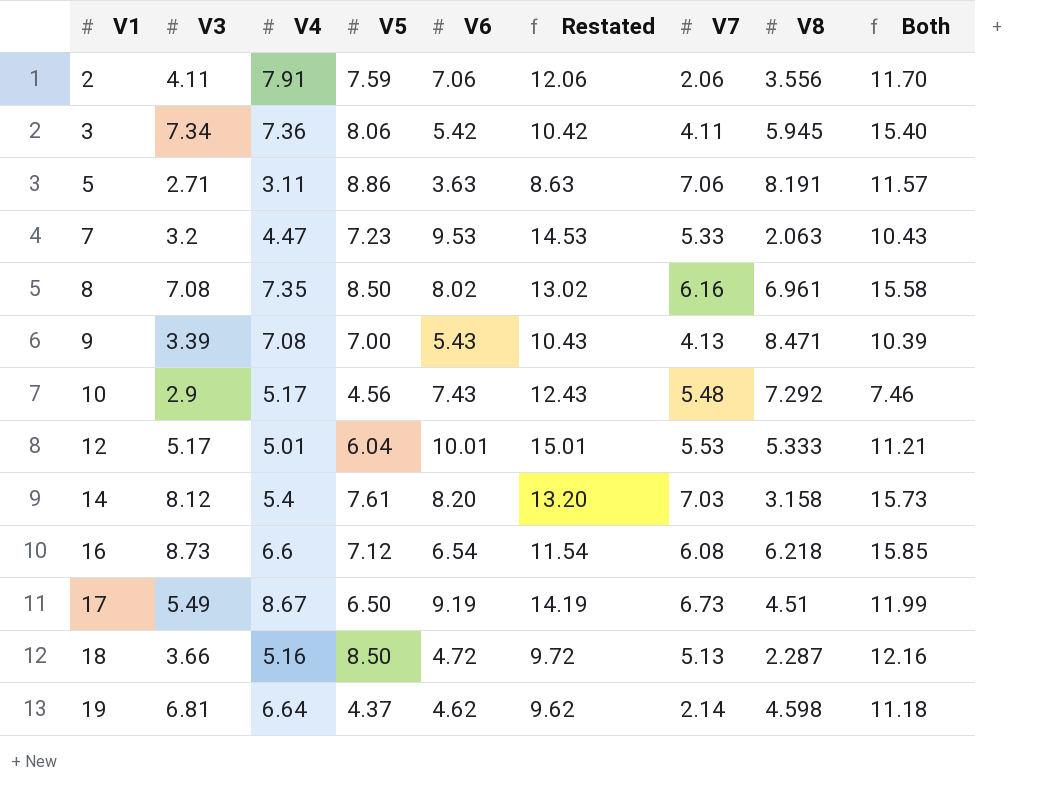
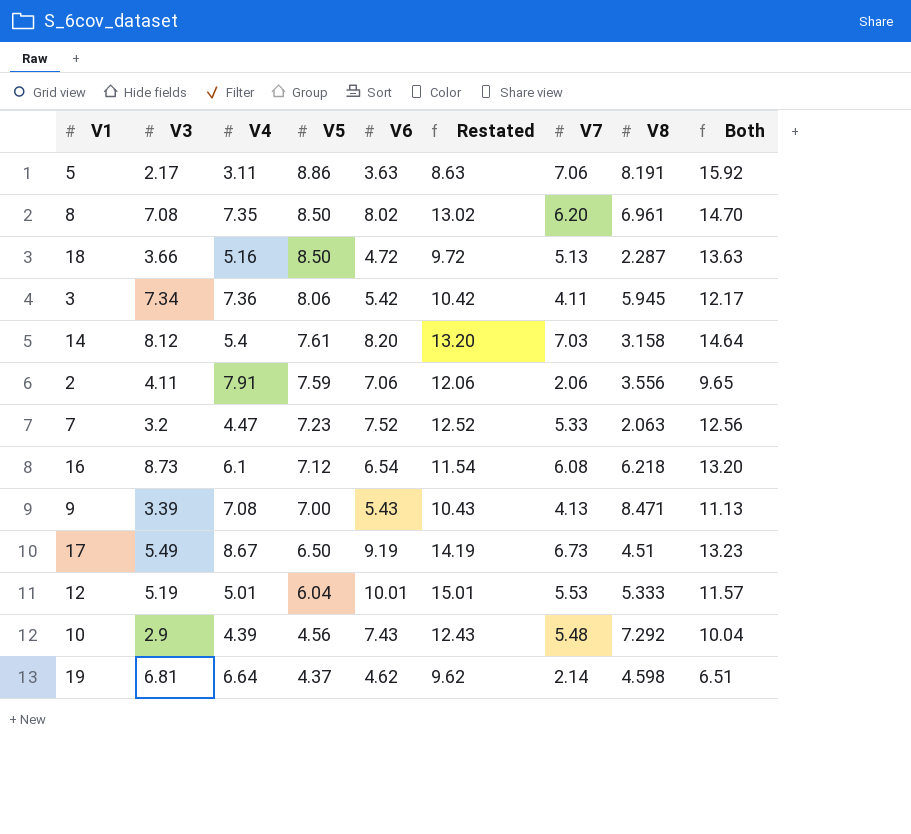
row order: V1 ascending -> V5 descending
column Both | formula: [V3] + [V5] -> [V5] + [V7]
5 | V3: 2.71 -> 2.17
8 | V7: 6.16 -> 6.20
7 | V6: 9.53 -> 7.52
7 | Restated: 14.53 -> 12.52
16 | V4: 6.6 -> 6.1
12 | V3: 5.17 -> 5.19
10 | V4: 5.17 -> 4.39

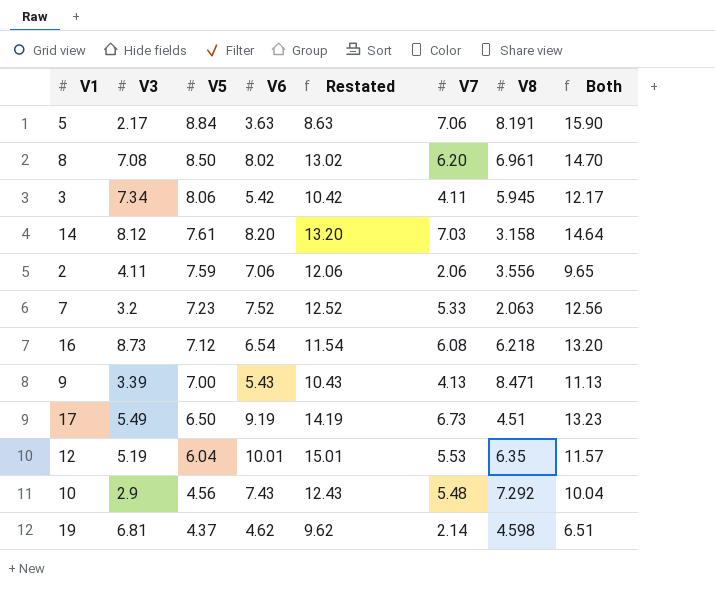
column V4 | position: 3 -> none
row 18: 3.66 | 5.16 | 8.50 | 4.72 | 9.72 | 5.13 | 2.287 | 13.63 -> none
5 | V5: 8.86 -> 8.84
5 | Both: 15.92 -> 15.90
12 | V8: 5.333 -> 6.35

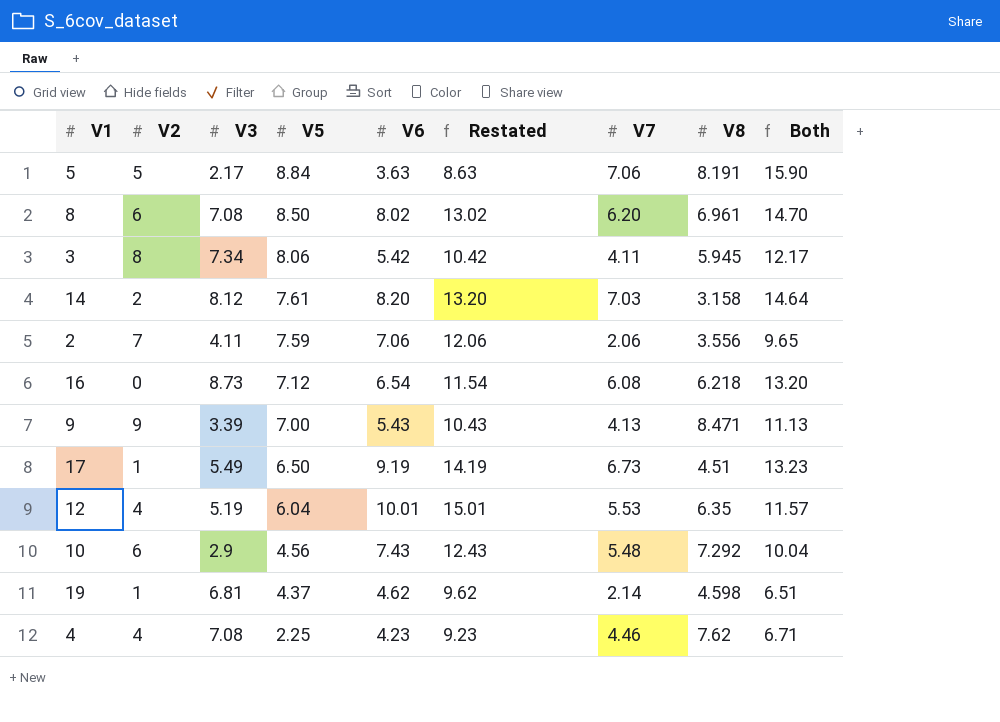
column V2 | position: none -> 2
row 7: 3.2 | 7.23 | 7.52 | 12.52 | 5.33 | 2.063 | 12.56 -> none
row 4: none -> 4 | 7.08 | 2.25 | 4.23 | 9.23 | 4.46 | 7.62 | 6.71

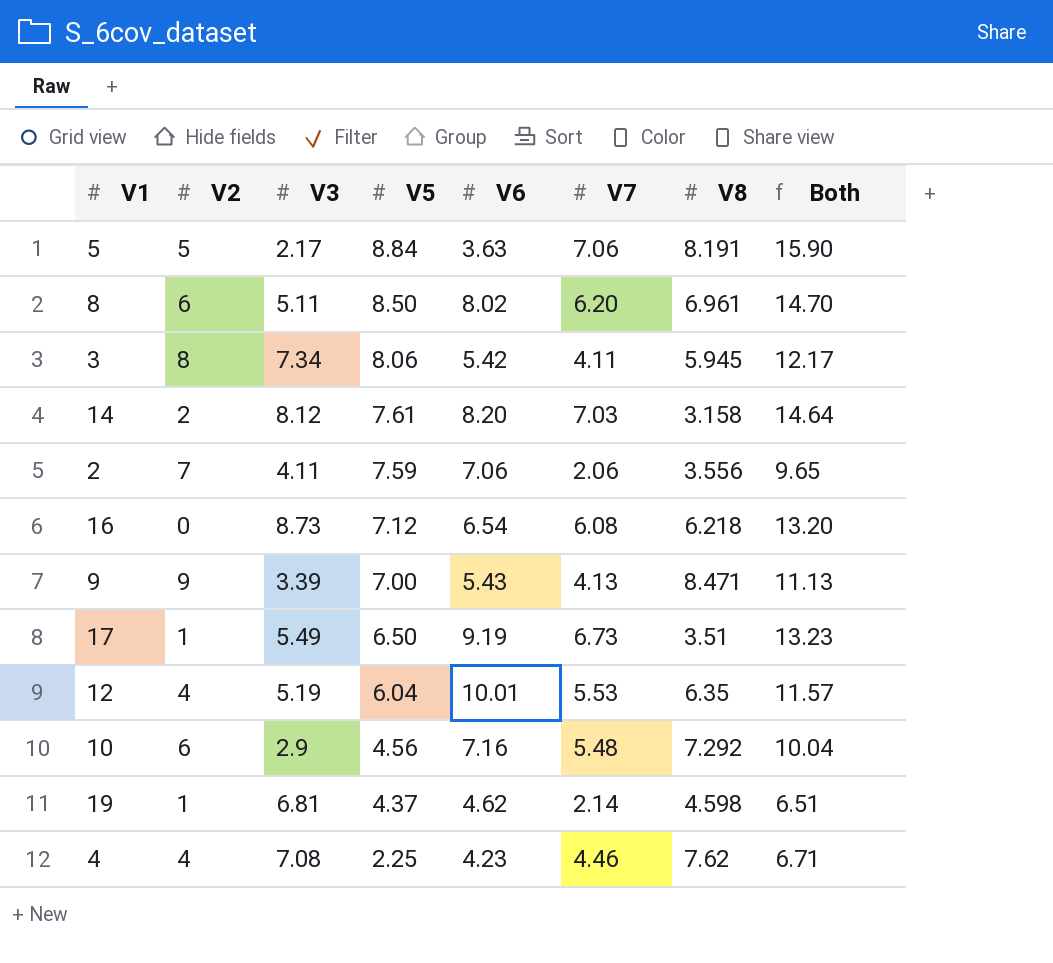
column Restated | formula: [V6] + 5 -> none
8 | V3: 7.08 -> 5.11
17 | V8: 4.51 -> 3.51
10 | V6: 7.43 -> 7.16

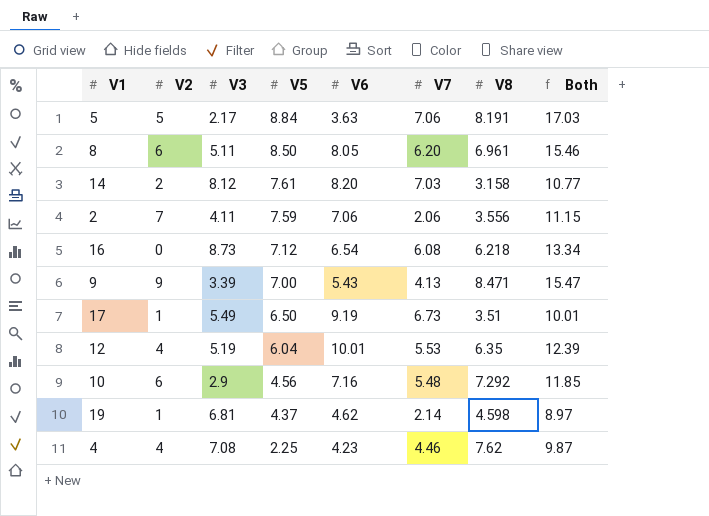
column Both | formula: [V5] + [V7] -> [V5] + [V8]
row 3: 8 | 7.34 | 8.06 | 5.42 | 4.11 | 5.945 | 12.17 -> none
8 | V6: 8.02 -> 8.05

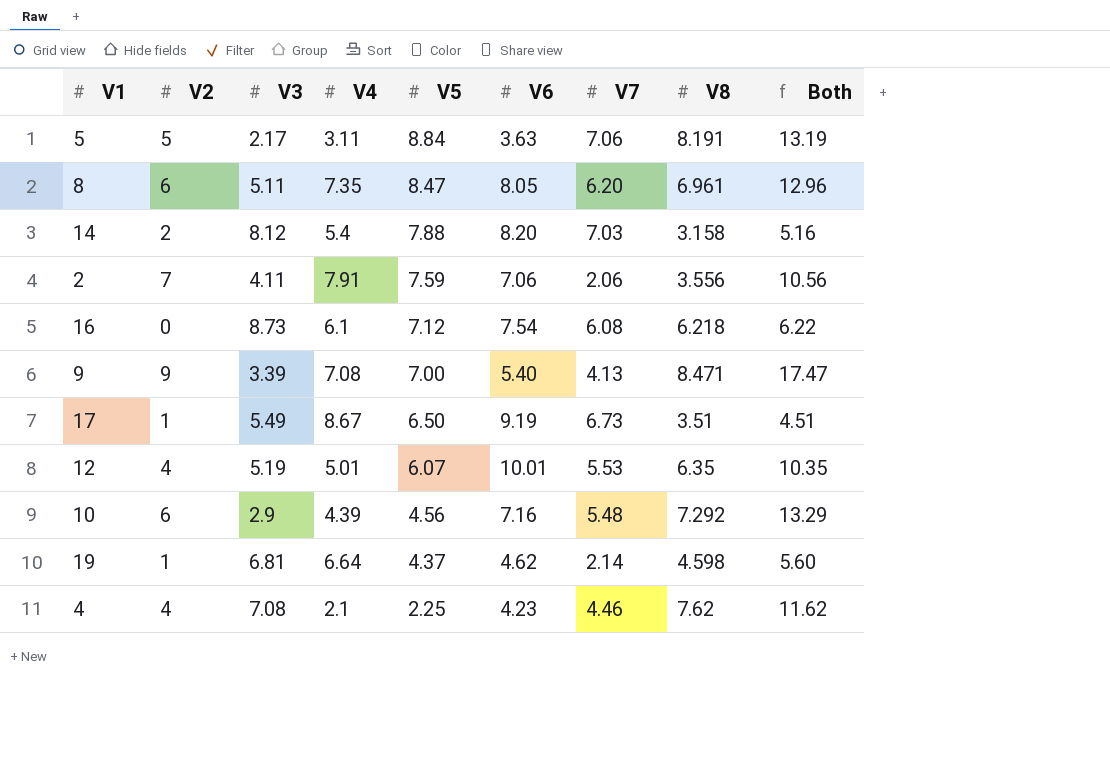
column V4 | position: none -> 4
column Both | formula: [V5] + [V8] -> [V2] + [V8]
8 | V5: 8.50 -> 8.47
14 | V5: 7.61 -> 7.88
16 | V6: 6.54 -> 7.54
9 | V6: 5.43 -> 5.40
12 | V5: 6.04 -> 6.07

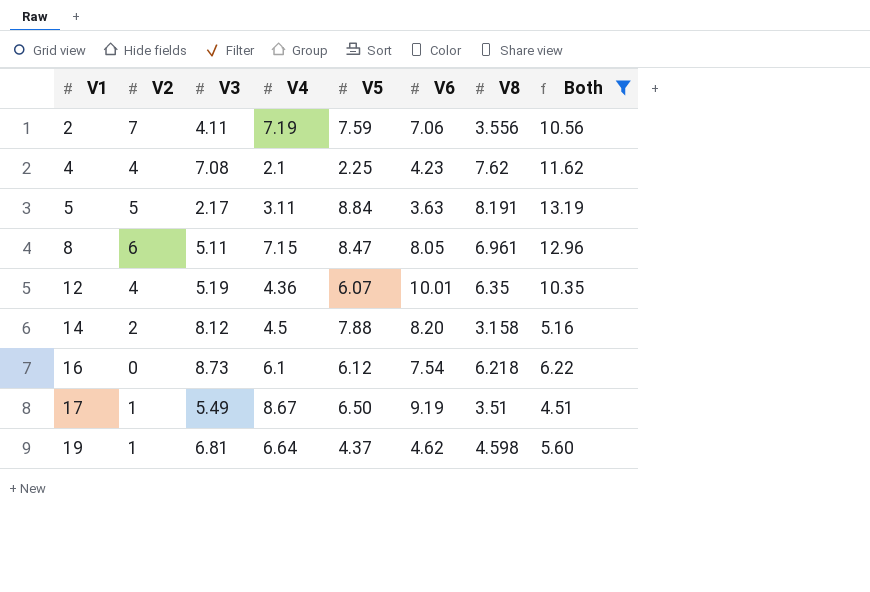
filter: none -> Both <= 13.19
row order: V5 descending -> V1 ascending
column V7 | position: 7 -> none
2 | V4: 7.91 -> 7.19
8 | V4: 7.35 -> 7.15
12 | V4: 5.01 -> 4.36
14 | V4: 5.4 -> 4.5
16 | V5: 7.12 -> 6.12

